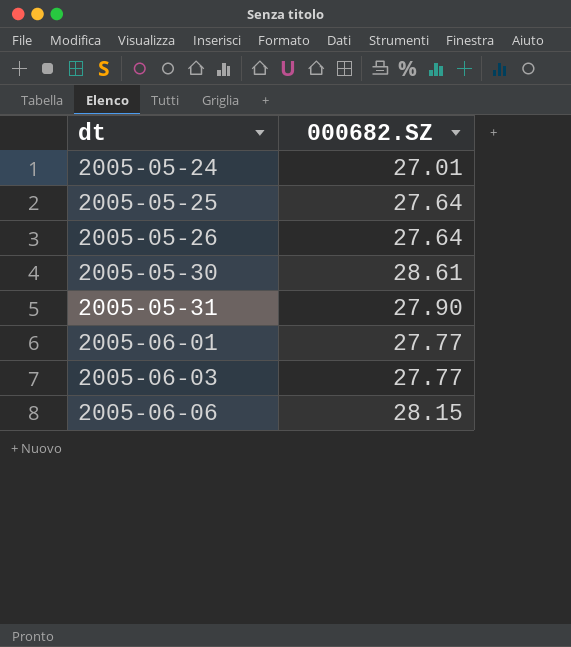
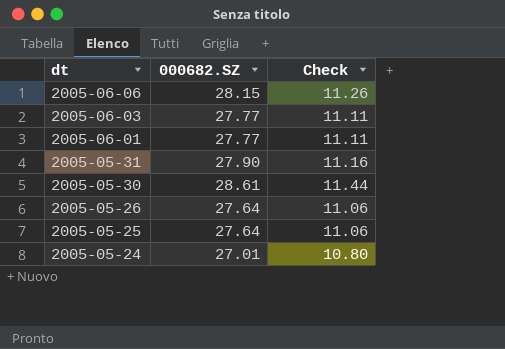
row order: dt ascending -> dt descending
column Check | formula: none -> [000682.SZ] * 0.4

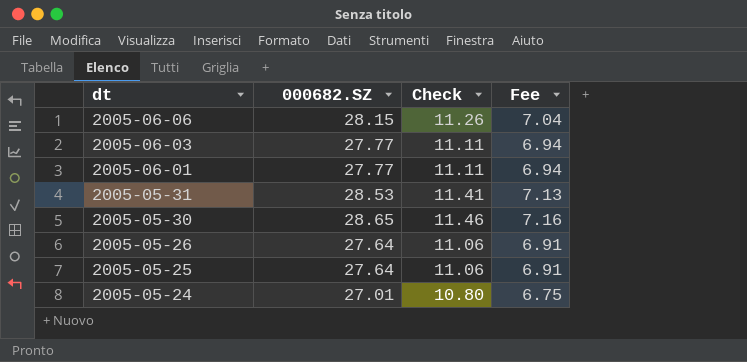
column Fee | formula: none -> [000682.SZ] * 0.25
2005-05-31 | 000682.SZ: 27.90 -> 28.53
2005-05-31 | Check: 11.16 -> 11.41
2005-05-30 | 000682.SZ: 28.61 -> 28.65
2005-05-30 | Check: 11.44 -> 11.46

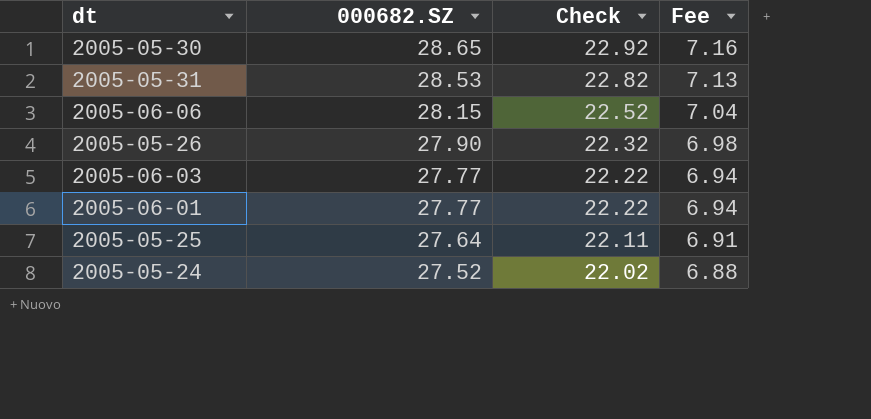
row order: dt descending -> 000682.SZ descending
column Check | formula: [000682.SZ] * 0.4 -> [000682.SZ] * 0.8
2005-05-26 | 000682.SZ: 27.64 -> 27.90
2005-05-26 | Fee: 6.91 -> 6.98
2005-05-24 | 000682.SZ: 27.01 -> 27.52
2005-05-24 | Fee: 6.75 -> 6.88

